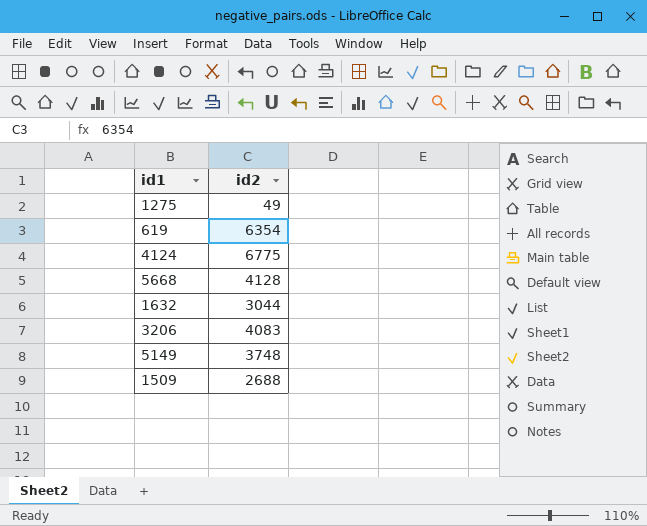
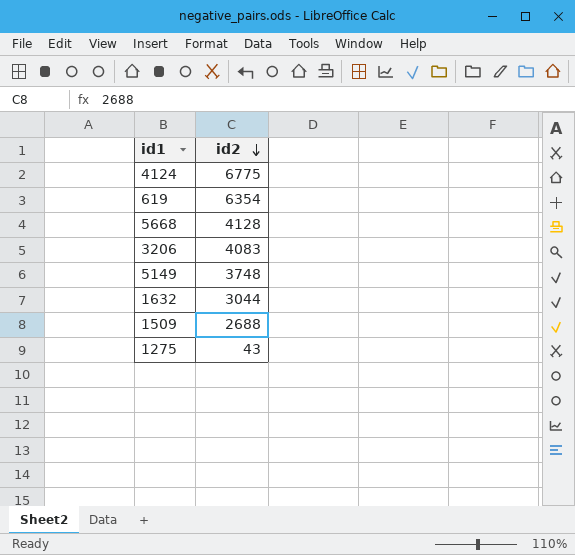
row order: none -> id2 descending
1275 | id2: 49 -> 43

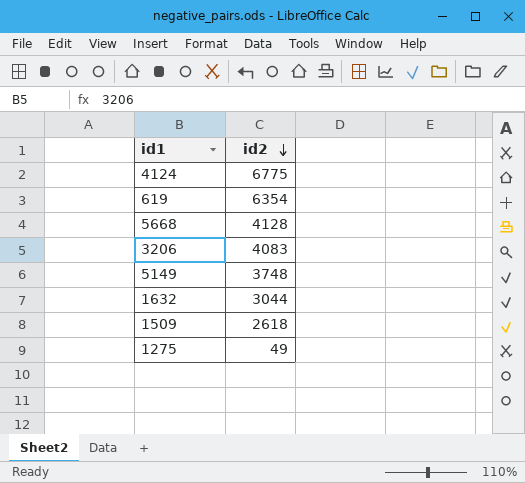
1509 | id2: 2688 -> 2618
1275 | id2: 43 -> 49

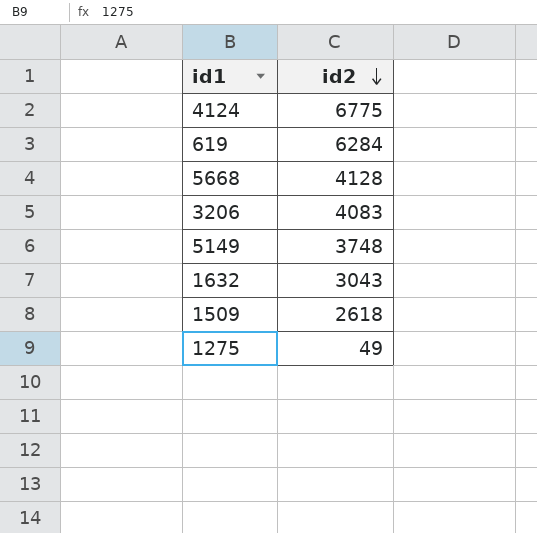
619 | id2: 6354 -> 6284
1632 | id2: 3044 -> 3043

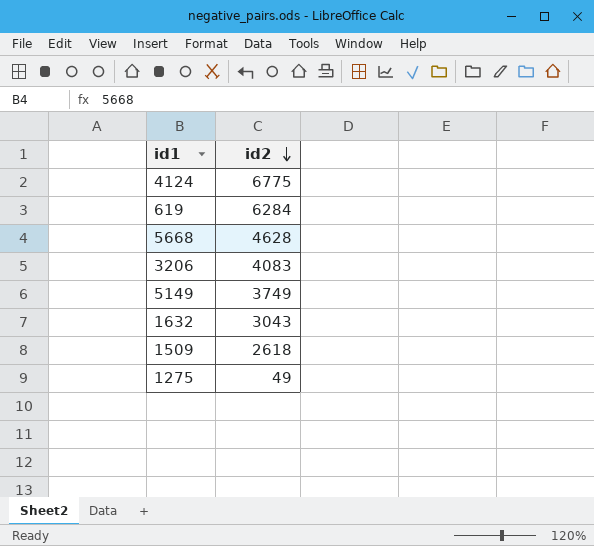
5668 | id2: 4128 -> 4628
5149 | id2: 3748 -> 3749

